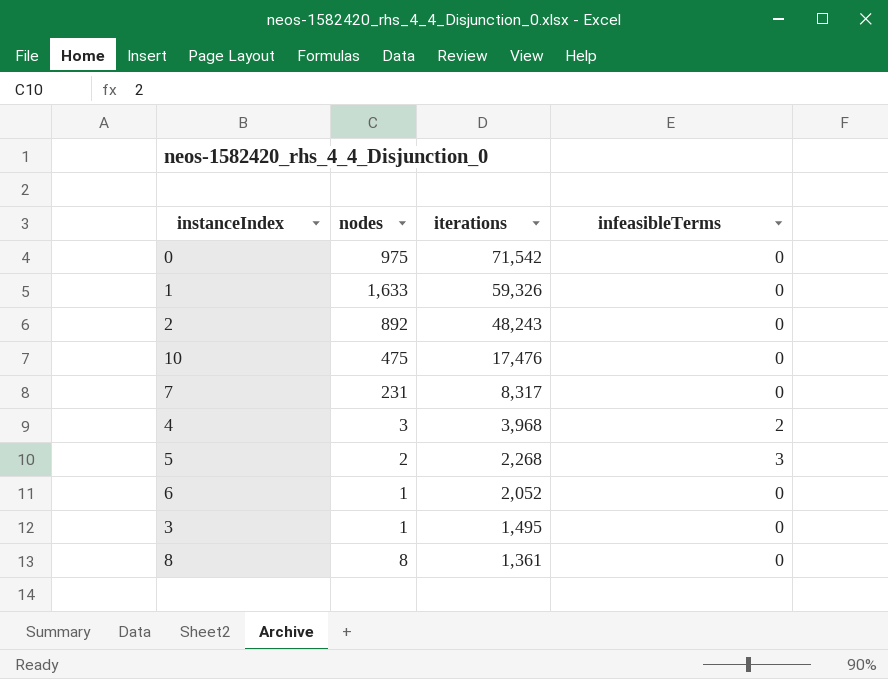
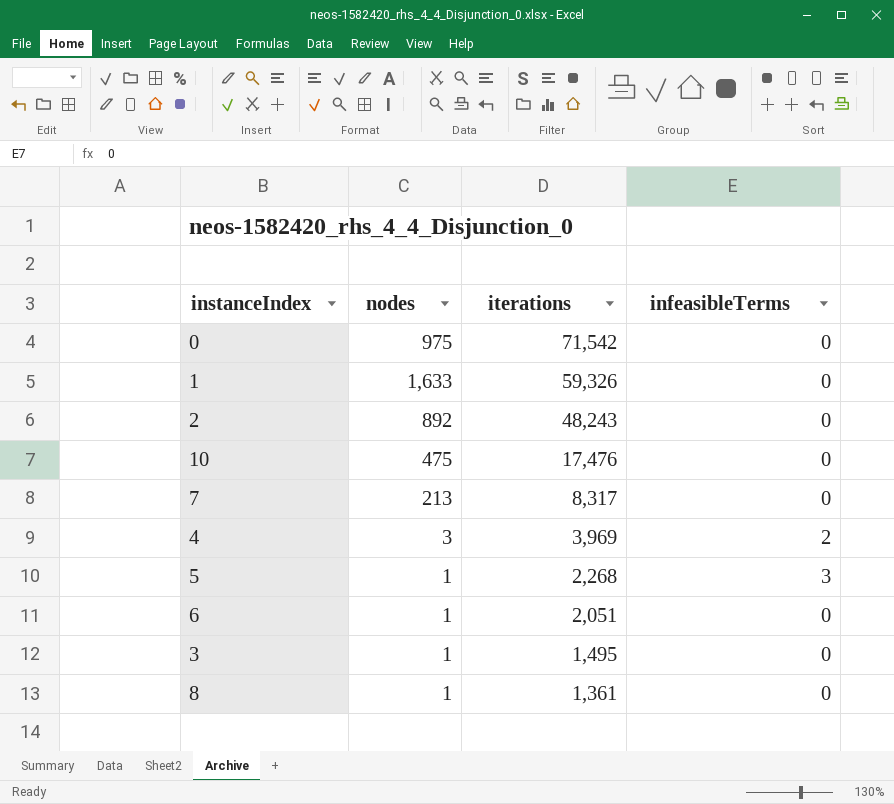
7 | nodes: 231 -> 213
4 | iterations: 3,968 -> 3,969
5 | nodes: 2 -> 1
6 | iterations: 2,052 -> 2,051
8 | nodes: 8 -> 1

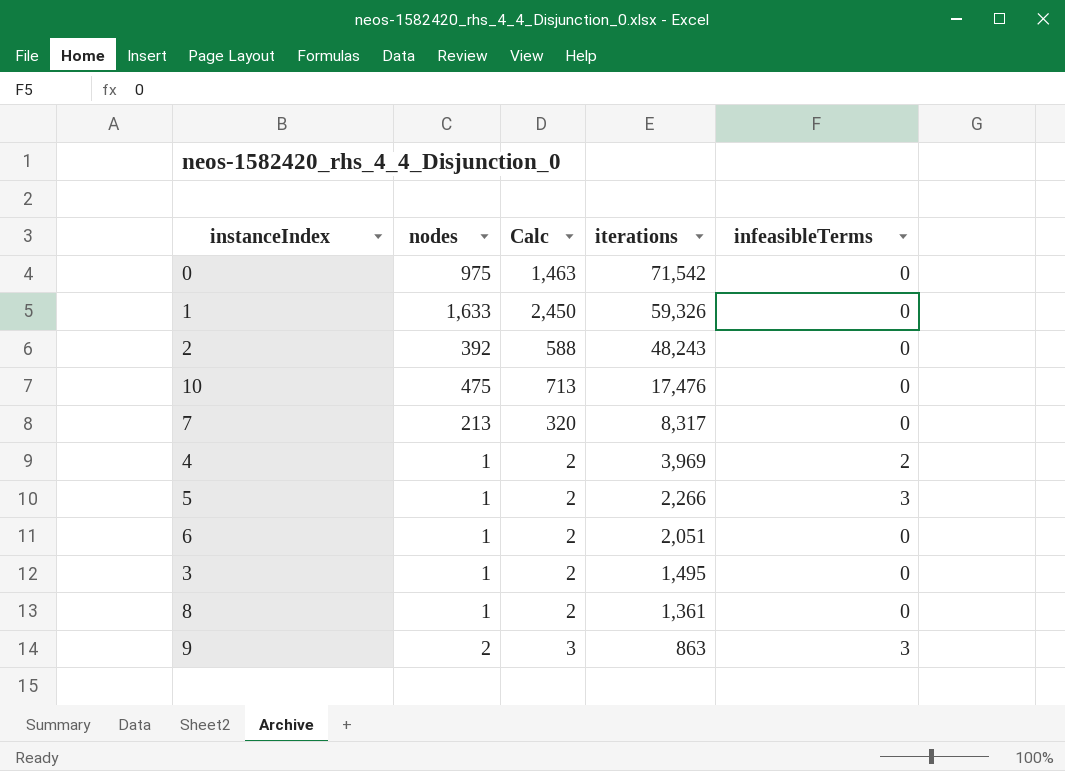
column Calc | formula: none -> [nodes] * 1.5
2 | nodes: 892 -> 392
4 | nodes: 3 -> 1
5 | iterations: 2,268 -> 2,266
row 9: none -> 2 | 3 | 863 | 3

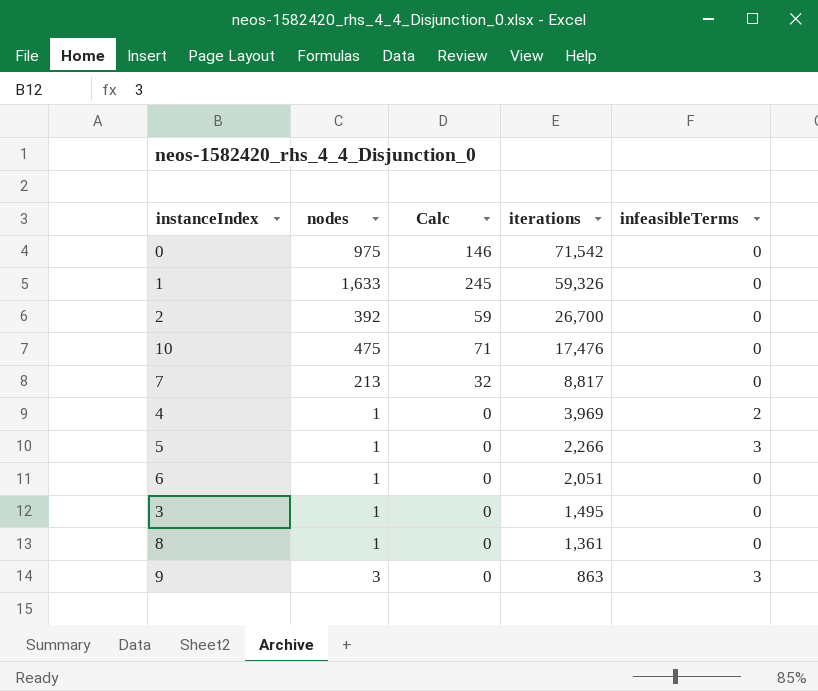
column Calc | formula: [nodes] * 1.5 -> [nodes] * 0.15
2 | iterations: 48,243 -> 26,700
7 | iterations: 8,317 -> 8,817
9 | nodes: 2 -> 3

